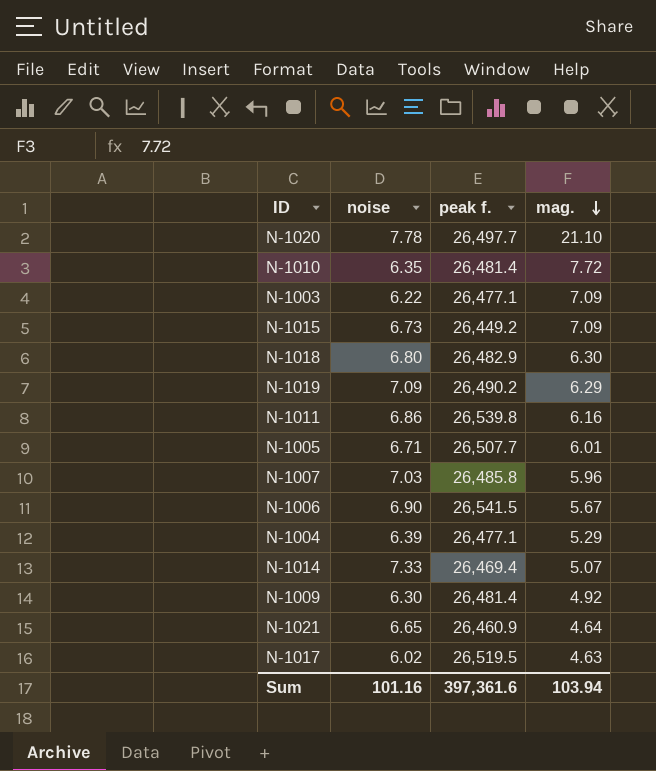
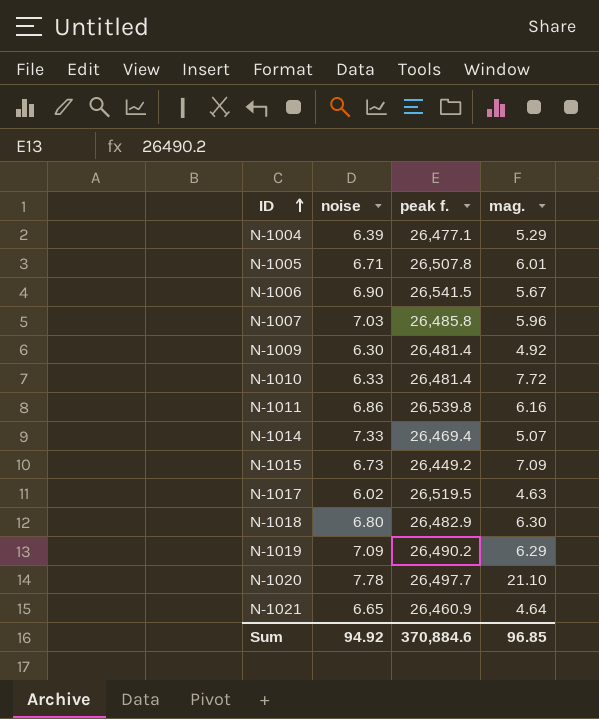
row order: mag. descending -> ID ascending
row N-1003: 6.22 | 26,477.1 | 7.09 -> none
N-1005 | peak f.: 26,507.7 -> 26,507.8
N-1010 | noise: 6.35 -> 6.33
Sum | noise: 101.16 -> 94.92
Sum | peak f.: 397,361.6 -> 370,884.6
Sum | mag.: 103.94 -> 96.85

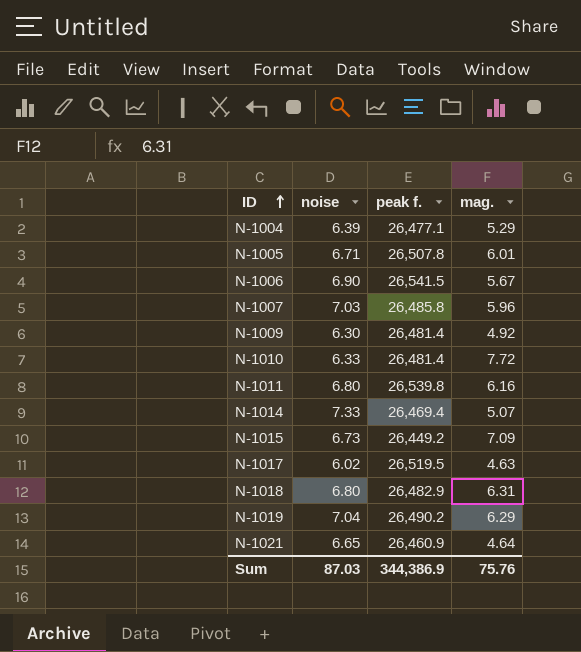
row N-1020: 7.78 | 26,497.7 | 21.10 -> none
N-1011 | noise: 6.86 -> 6.80
N-1018 | mag.: 6.30 -> 6.31
N-1019 | noise: 7.09 -> 7.04
Sum | noise: 94.92 -> 87.03
Sum | peak f.: 370,884.6 -> 344,386.9
Sum | mag.: 96.85 -> 75.76

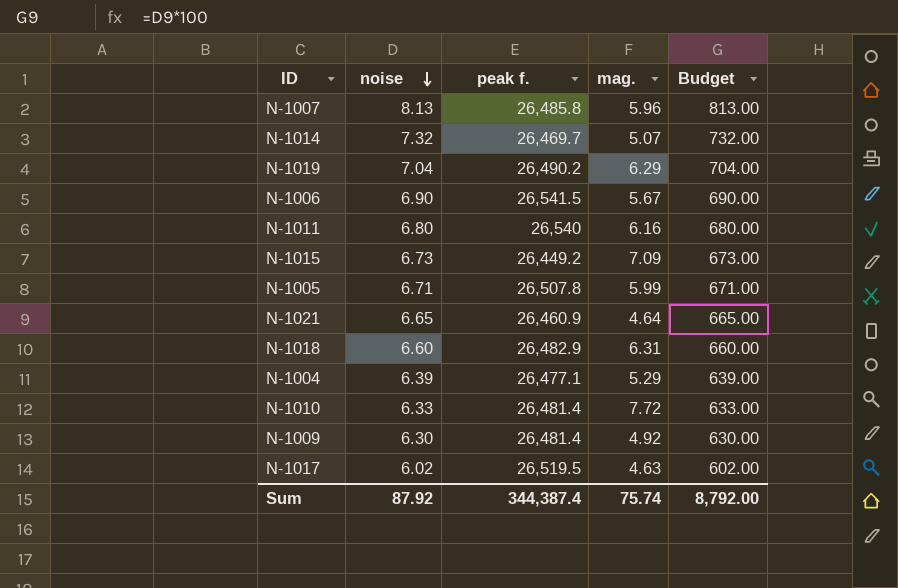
row order: ID ascending -> noise descending
column Budget | formula: none -> [noise] * 100
N-1007 | noise: 7.03 -> 8.13
N-1014 | noise: 7.33 -> 7.32
N-1014 | peak f.: 26,469.4 -> 26,469.7
N-1011 | peak f.: 26,539.8 -> 26,540
N-1005 | mag.: 6.01 -> 5.99
N-1018 | noise: 6.80 -> 6.60
Sum | noise: 87.03 -> 87.92
Sum | peak f.: 344,386.9 -> 344,387.4
Sum | mag.: 75.76 -> 75.74

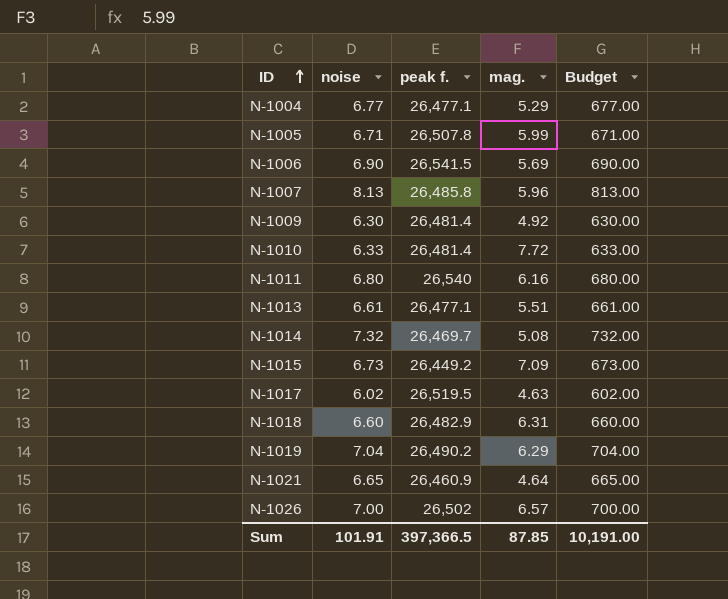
row order: noise descending -> ID ascending
N-1004 | noise: 6.39 -> 6.77
N-1004 | Budget: 639.00 -> 677.00
N-1006 | mag.: 5.67 -> 5.69
row N-1013: none -> 6.61 | 26,477.1 | 5.51 | 661.00
N-1014 | mag.: 5.07 -> 5.08
row N-1026: none -> 7.00 | 26,502 | 6.57 | 700.00
Sum | noise: 87.92 -> 101.91
Sum | peak f.: 344,387.4 -> 397,366.5
Sum | mag.: 75.74 -> 87.85
Sum | Budget: 8,792.00 -> 10,191.00

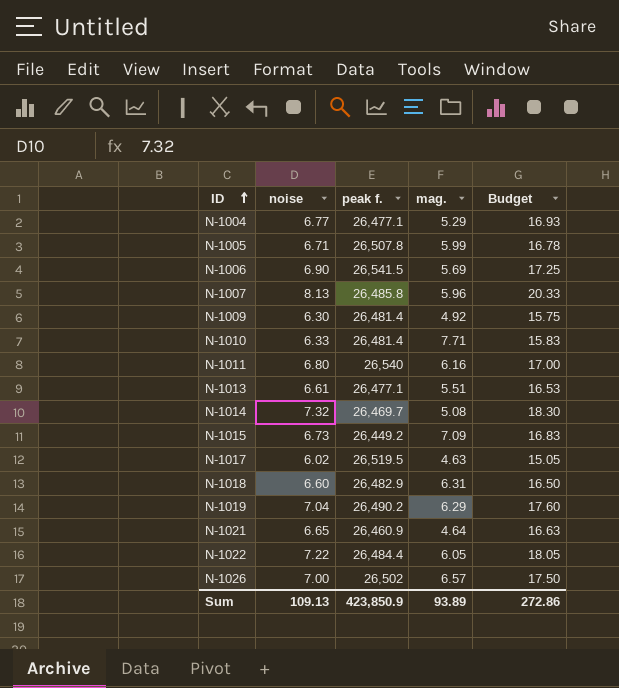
column Budget | formula: [noise] * 100 -> [noise] * 2.5
N-1010 | mag.: 7.72 -> 7.71
row N-1022: none -> 7.22 | 26,484.4 | 6.05 | 18.05
Sum | noise: 101.91 -> 109.13
Sum | peak f.: 397,366.5 -> 423,850.9
Sum | mag.: 87.85 -> 93.89
Sum | Budget: 10,191.00 -> 272.86

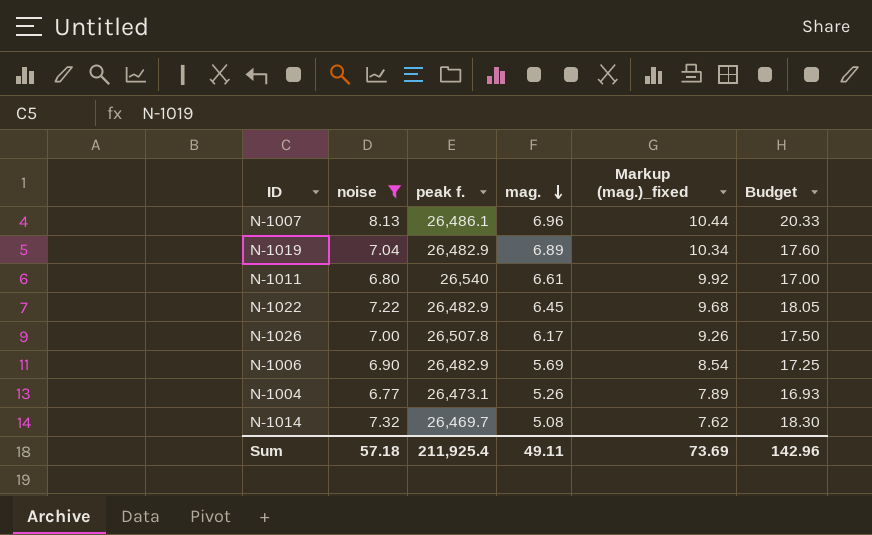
filter: none -> noise >= 6.77
row order: ID ascending -> mag. descending
column Markup (mag.)_fixed | formula: none -> [mag.] * 1.5
N-1007 | peak f.: 26,485.8 -> 26,486.1
N-1007 | mag.: 5.96 -> 6.96
N-1019 | peak f.: 26,490.2 -> 26,482.9
N-1019 | mag.: 6.29 -> 6.89
N-1011 | mag.: 6.16 -> 6.61
N-1022 | peak f.: 26,484.4 -> 26,482.9
N-1022 | mag.: 6.05 -> 6.45
N-1026 | peak f.: 26,502 -> 26,507.8
N-1026 | mag.: 6.57 -> 6.17
N-1006 | peak f.: 26,541.5 -> 26,482.9
N-1004 | peak f.: 26,477.1 -> 26,473.1
N-1004 | mag.: 5.29 -> 5.26
Sum | noise: 109.13 -> 57.18
Sum | peak f.: 423,850.9 -> 211,925.4
Sum | mag.: 93.89 -> 49.11
Sum | Budget: 272.86 -> 142.96

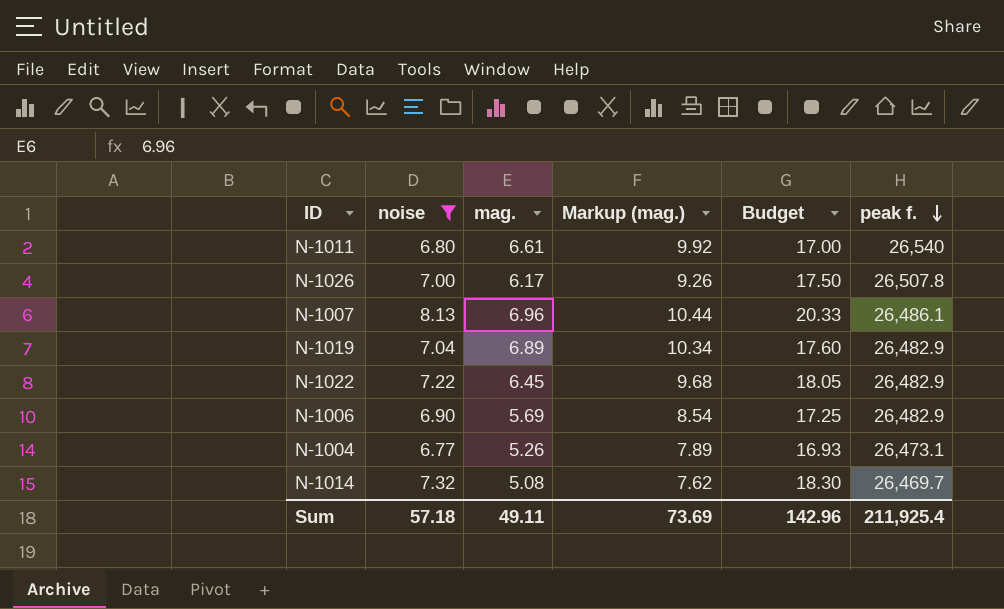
row order: mag. descending -> peak f. descending
column name: Markup (mag.)_fixed -> Markup (mag.)
column peak f. | position: 3 -> 6

